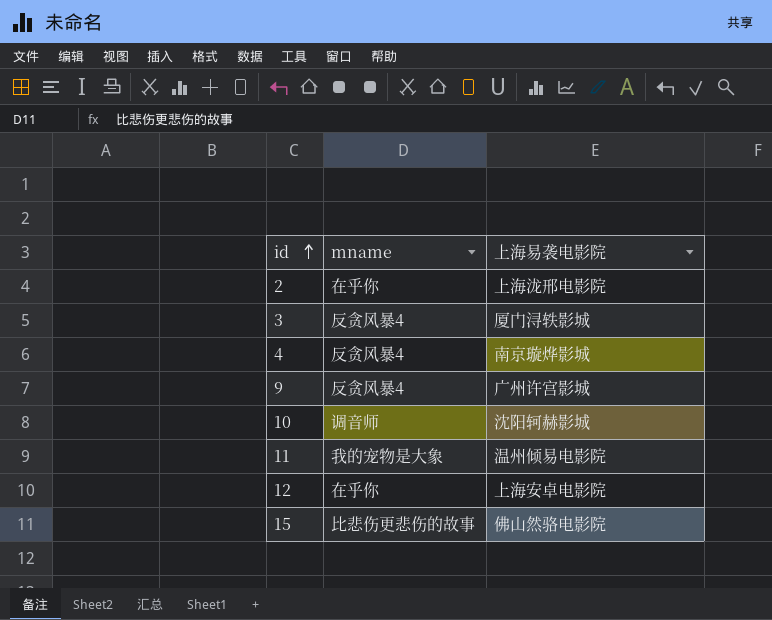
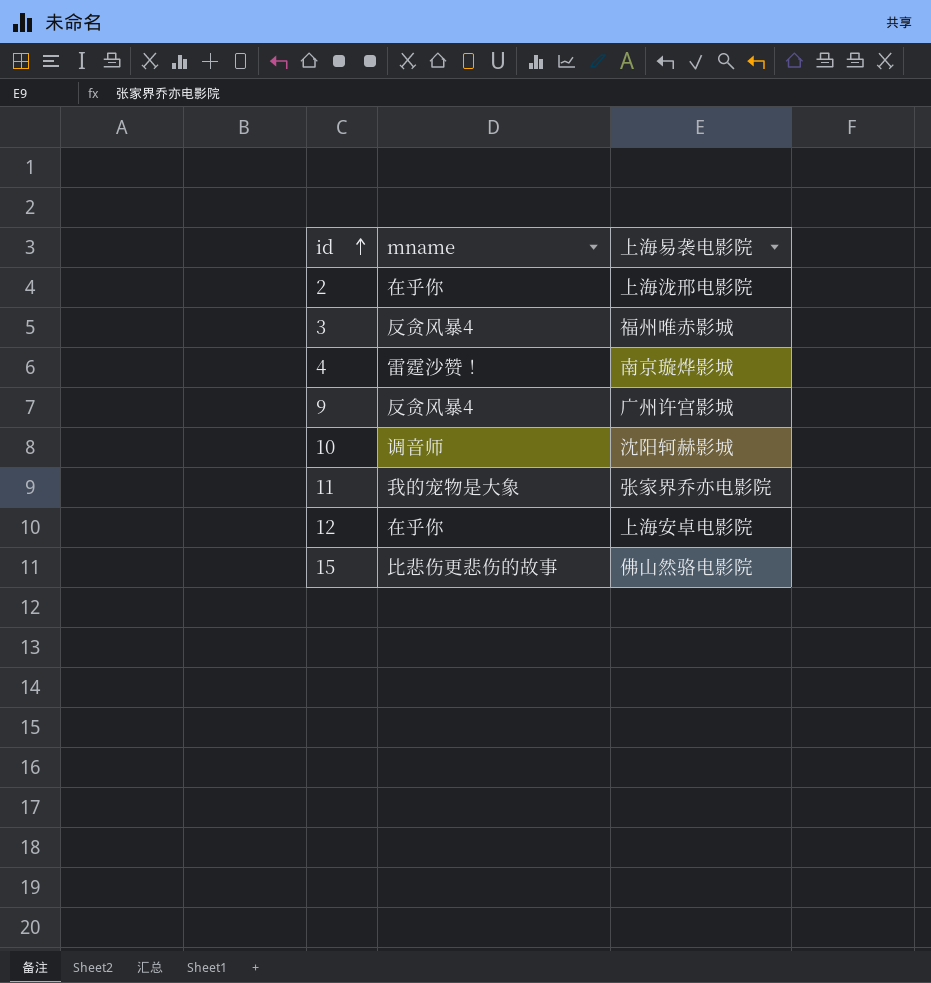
3 | 上海易袭电影院: 厦门浔轶影城 -> 福州唯赤影城
4 | mname: 反贪风暴4 -> 雷霆沙赞！
11 | 上海易袭电影院: 温州倾易电影院 -> 张家界乔亦电影院

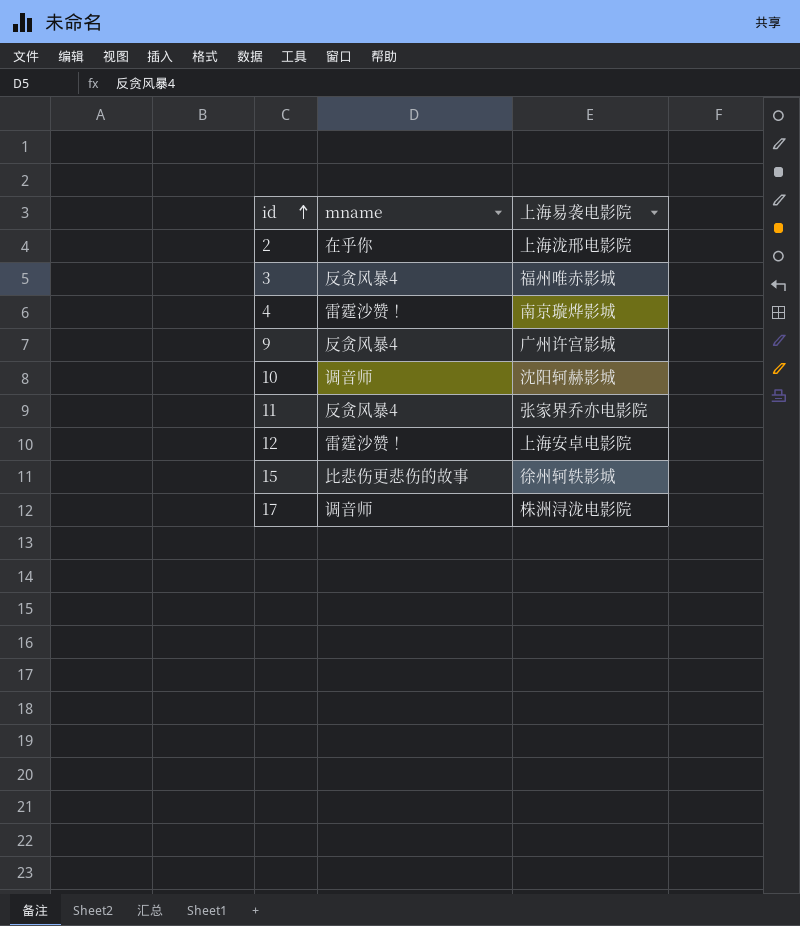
11 | mname: 我的宠物是大象 -> 反贪风暴4
12 | mname: 在乎你 -> 雷霆沙赞！
15 | 上海易袭电影院: 佛山然骆电影院 -> 徐州轲轶影城
row 17: none -> 调音师 | 株洲浔泷电影院

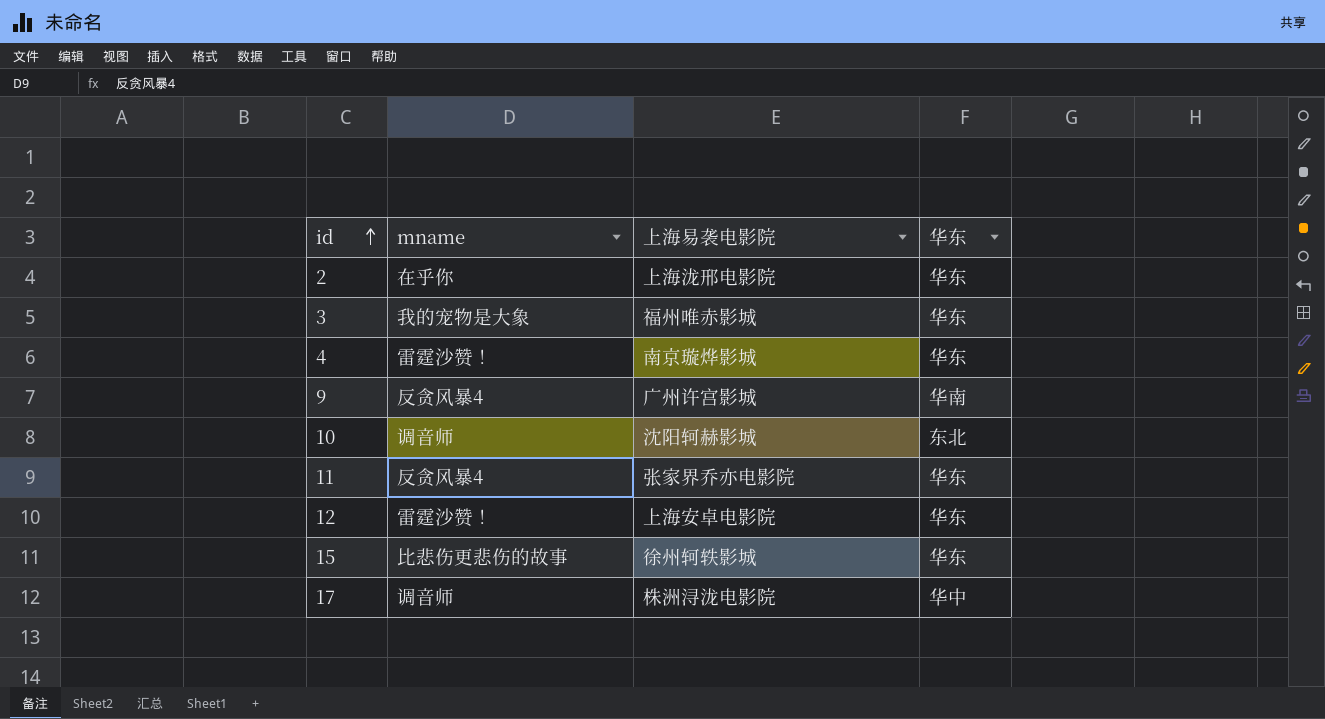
column 华东 | position: none -> 4
3 | mname: 反贪风暴4 -> 我的宠物是大象

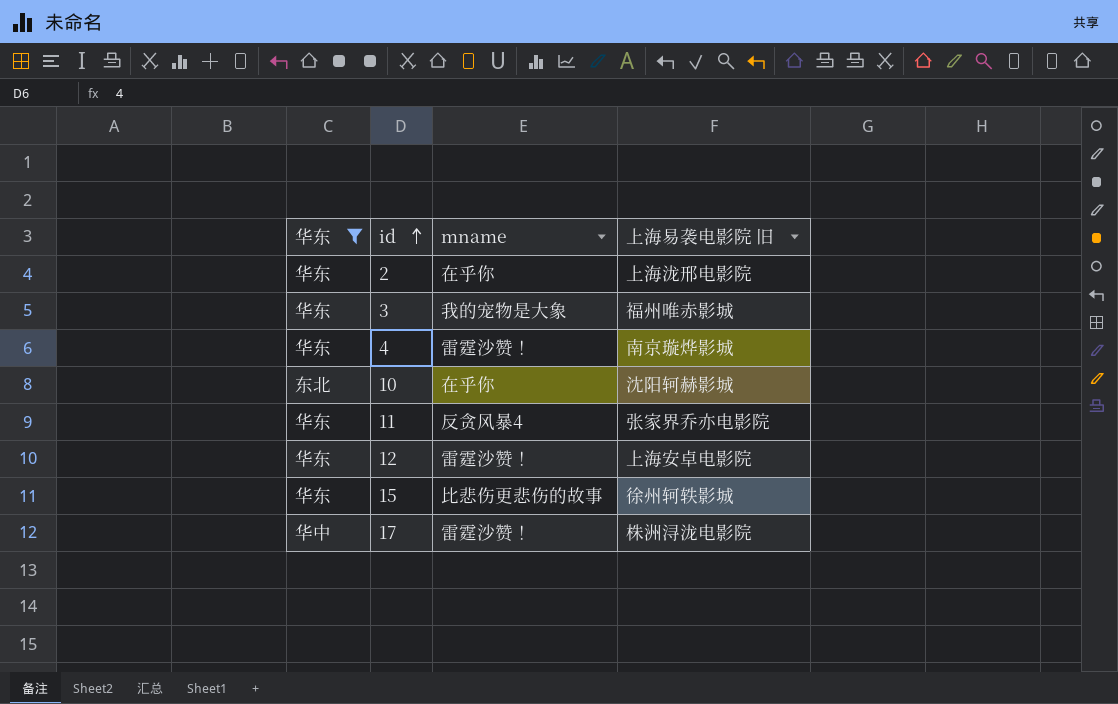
filter: none -> 华东 != 华南
column 华东 | position: 4 -> 1
column name: 上海易袭电影院 -> 上海易袭电影院 旧
10 | mname: 调音师 -> 在乎你
17 | mname: 调音师 -> 雷霆沙赞！

